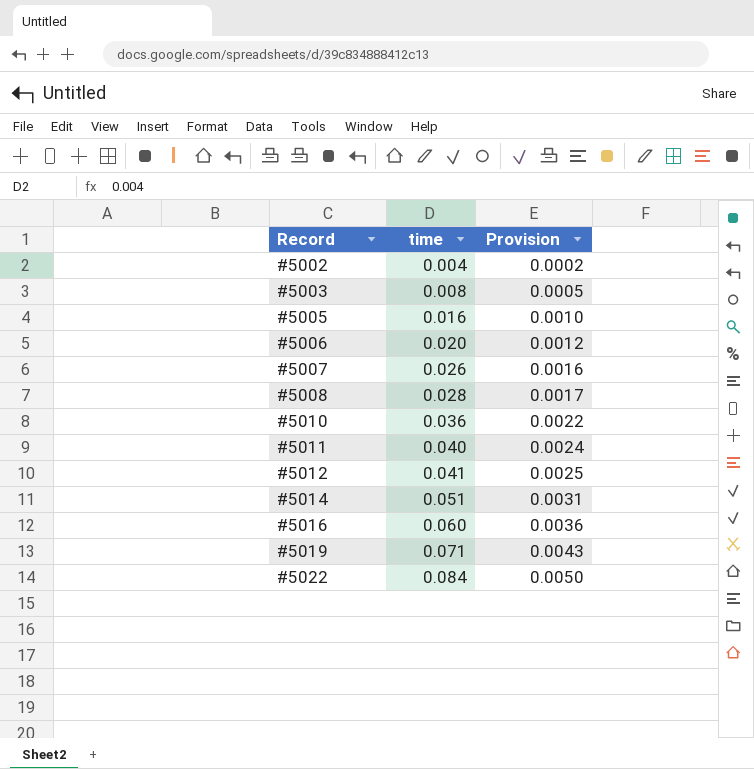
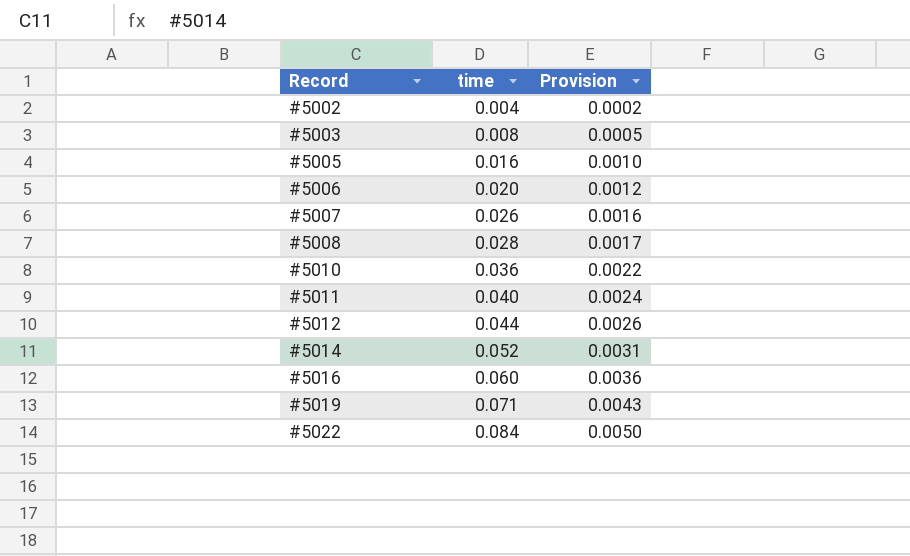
#5012 | time: 0.041 -> 0.044
#5012 | Provision: 0.0025 -> 0.0026
#5014 | time: 0.051 -> 0.052

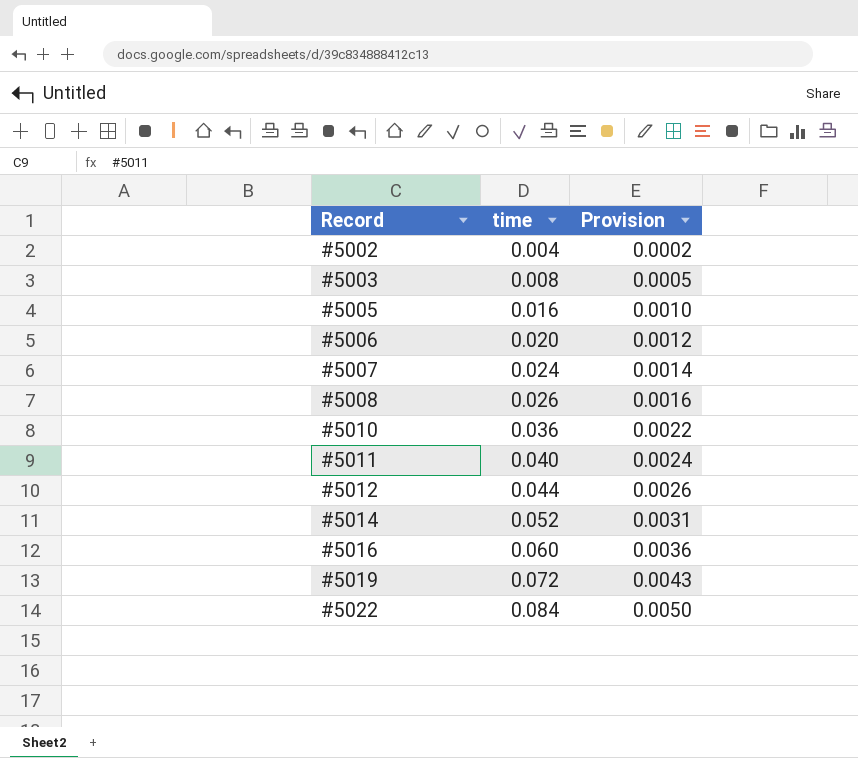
#5007 | time: 0.026 -> 0.024
#5007 | Provision: 0.0016 -> 0.0014
#5008 | time: 0.028 -> 0.026
#5008 | Provision: 0.0017 -> 0.0016
#5019 | time: 0.071 -> 0.072

